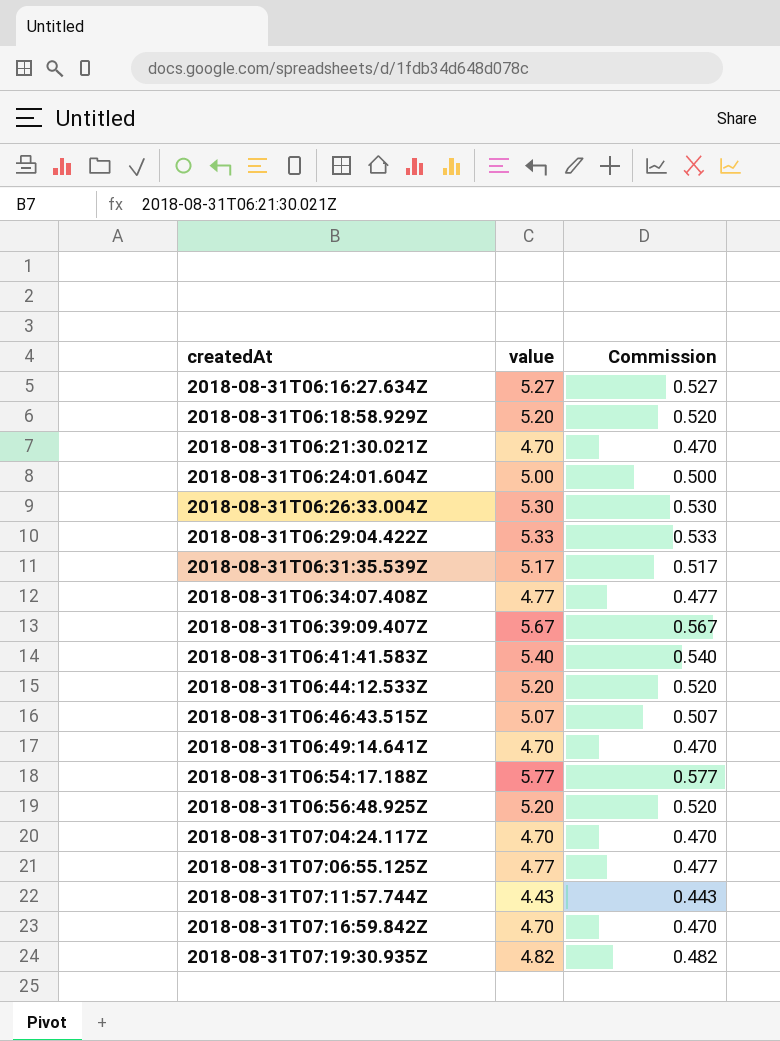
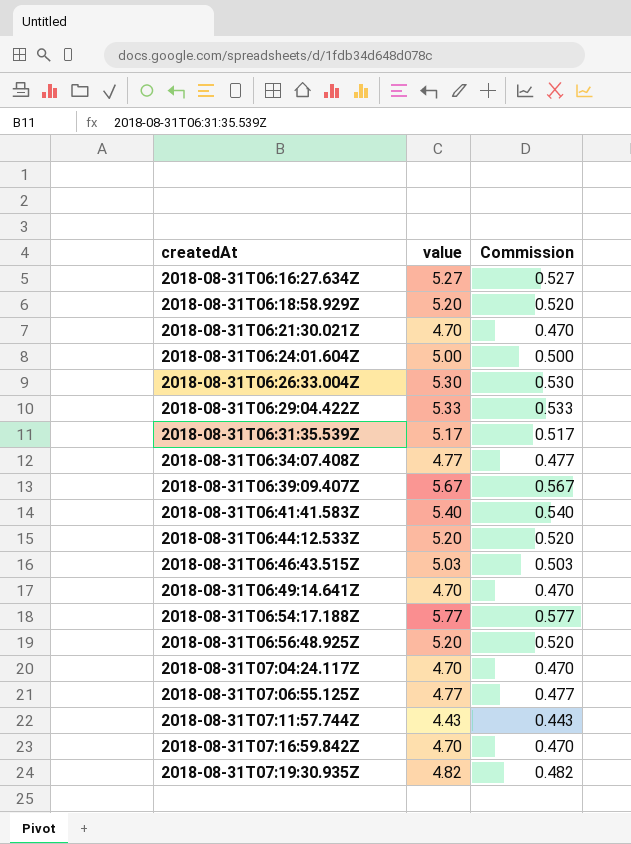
2018-08-31T06:46:43.515Z | value: 5.07 -> 5.03
2018-08-31T06:46:43.515Z | Commission: 0.507 -> 0.503

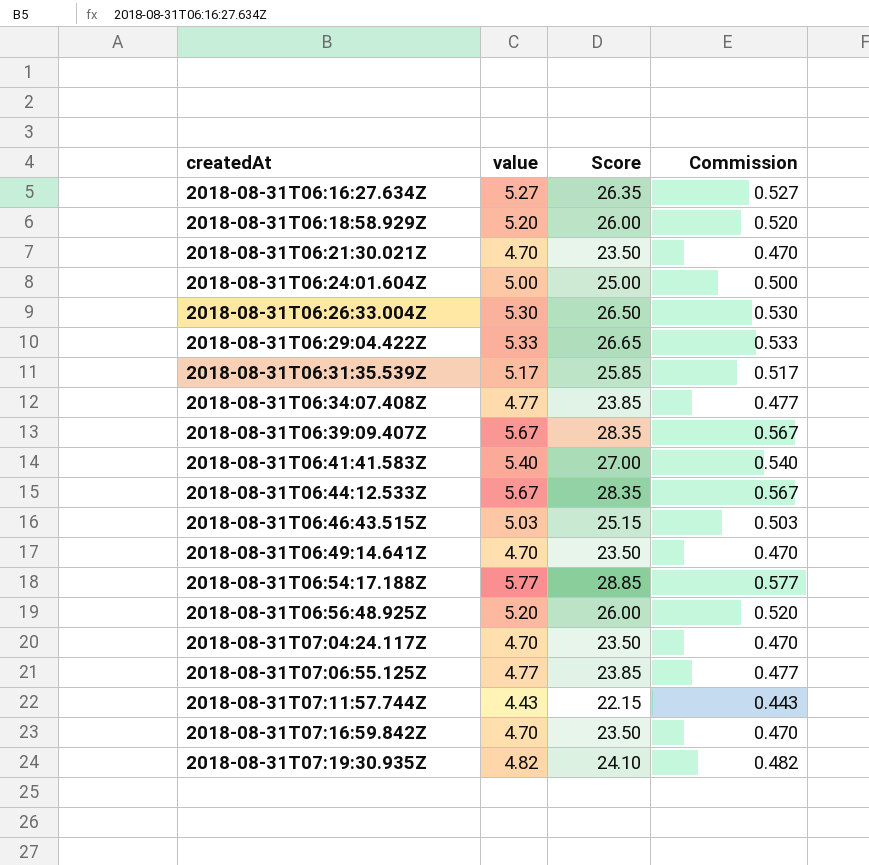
column Score | formula: none -> [value] * 5
2018-08-31T06:44:12.533Z | value: 5.20 -> 5.67
2018-08-31T06:44:12.533Z | Commission: 0.520 -> 0.567

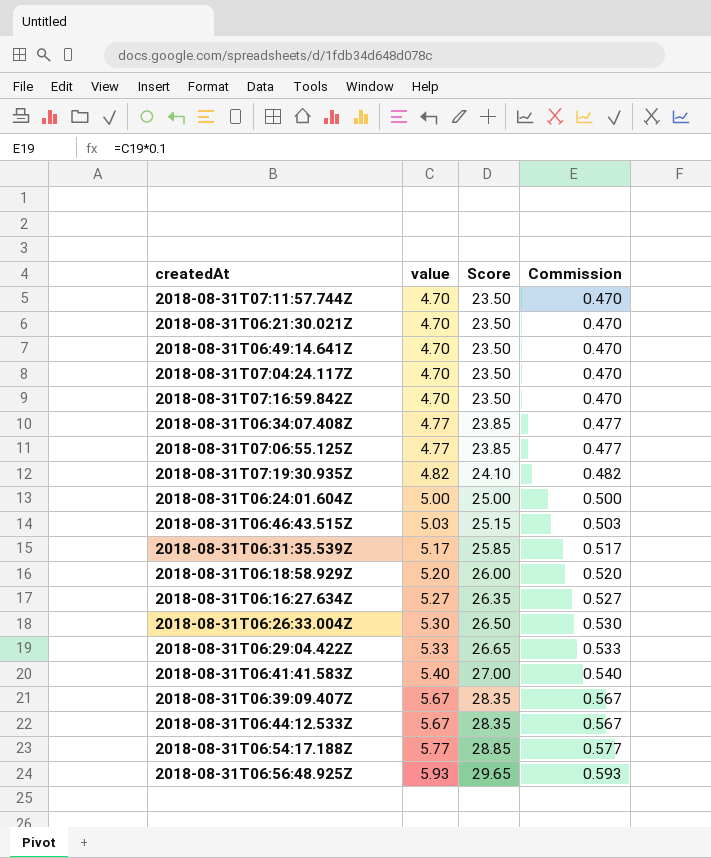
row order: createdAt ascending -> value ascending
2018-08-31T07:11:57.744Z | value: 4.43 -> 4.70
2018-08-31T07:11:57.744Z | Score: 22.15 -> 23.50
2018-08-31T07:11:57.744Z | Commission: 0.443 -> 0.470
2018-08-31T06:56:48.925Z | value: 5.20 -> 5.93
2018-08-31T06:56:48.925Z | Score: 26.00 -> 29.65
2018-08-31T06:56:48.925Z | Commission: 0.520 -> 0.593

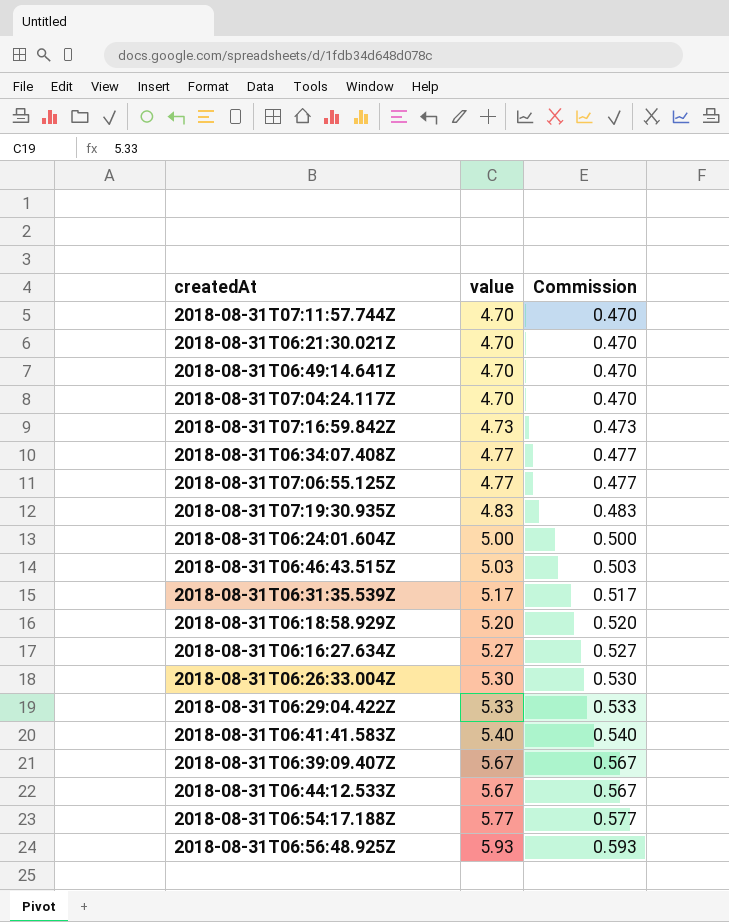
column Score | formula: [value] * 5 -> none
2018-08-31T07:16:59.842Z | value: 4.70 -> 4.73
2018-08-31T07:16:59.842Z | Commission: 0.470 -> 0.473
2018-08-31T07:19:30.935Z | value: 4.82 -> 4.83
2018-08-31T07:19:30.935Z | Commission: 0.482 -> 0.483

